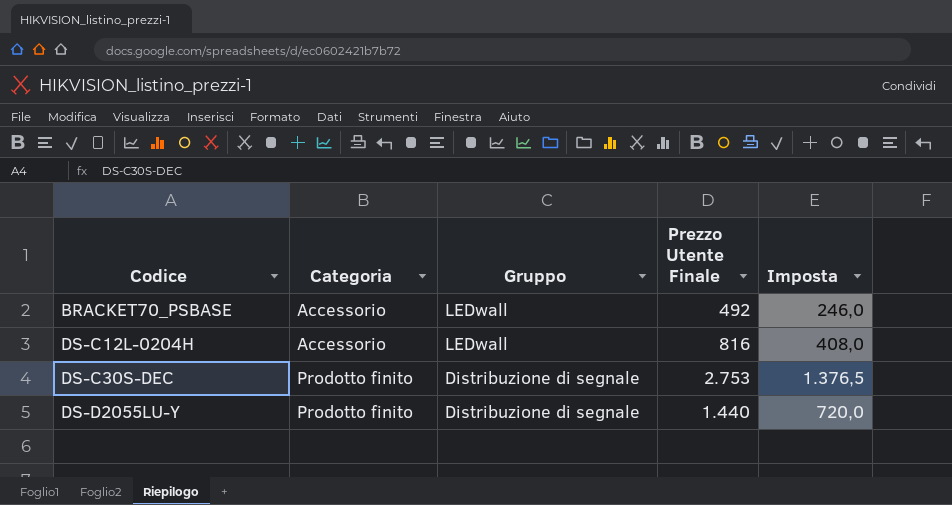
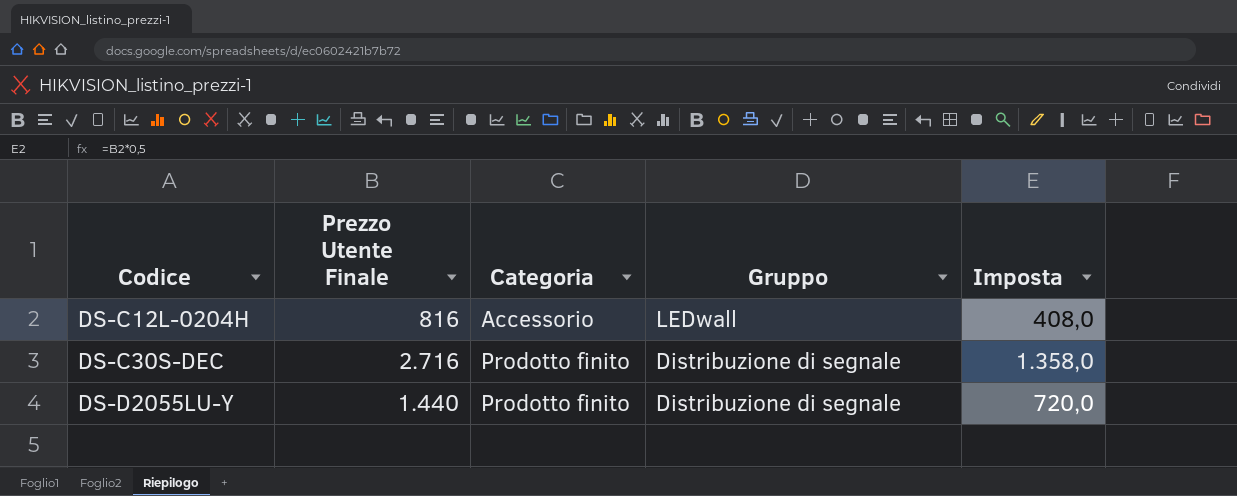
column Prezzo Utente Finale | position: 4 -> 2
row BRACKET70_PSBASE: Accessorio | LEDwall | 492 | 246,0 -> none
DS-C30S-DEC | Prezzo Utente Finale: 2.753 -> 2.716
DS-C30S-DEC | Imposta: 1.376,5 -> 1.358,0

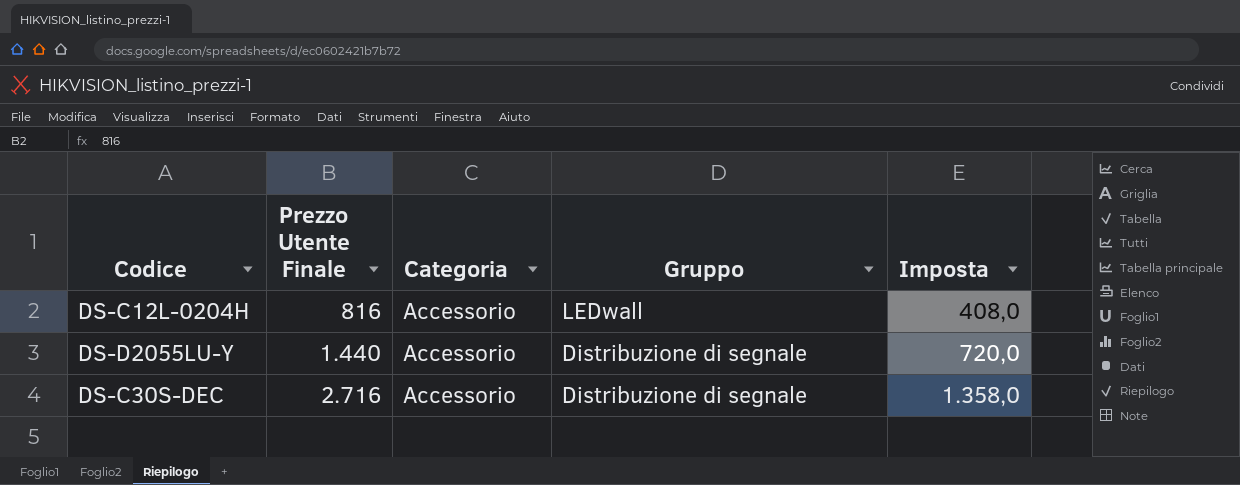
row order: Codice ascending -> Prezzo Utente Finale ascending
DS-D2055LU-Y | Categoria: Prodotto finito -> Accessorio
DS-C30S-DEC | Categoria: Prodotto finito -> Accessorio

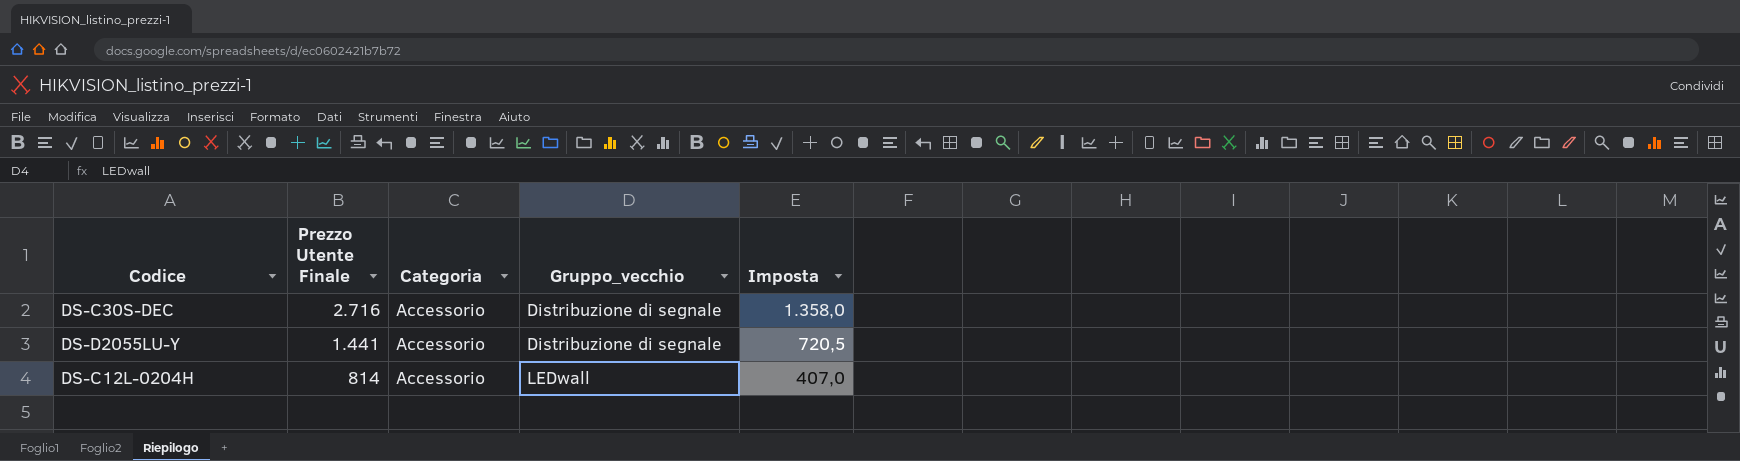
row order: Prezzo Utente Finale ascending -> Prezzo Utente Finale descending
column name: Gruppo -> Gruppo_vecchio
DS-D2055LU-Y | Prezzo Utente Finale: 1.440 -> 1.441
DS-D2055LU-Y | Imposta: 720,0 -> 720,5
DS-C12L-0204H | Prezzo Utente Finale: 816 -> 814
DS-C12L-0204H | Imposta: 408,0 -> 407,0

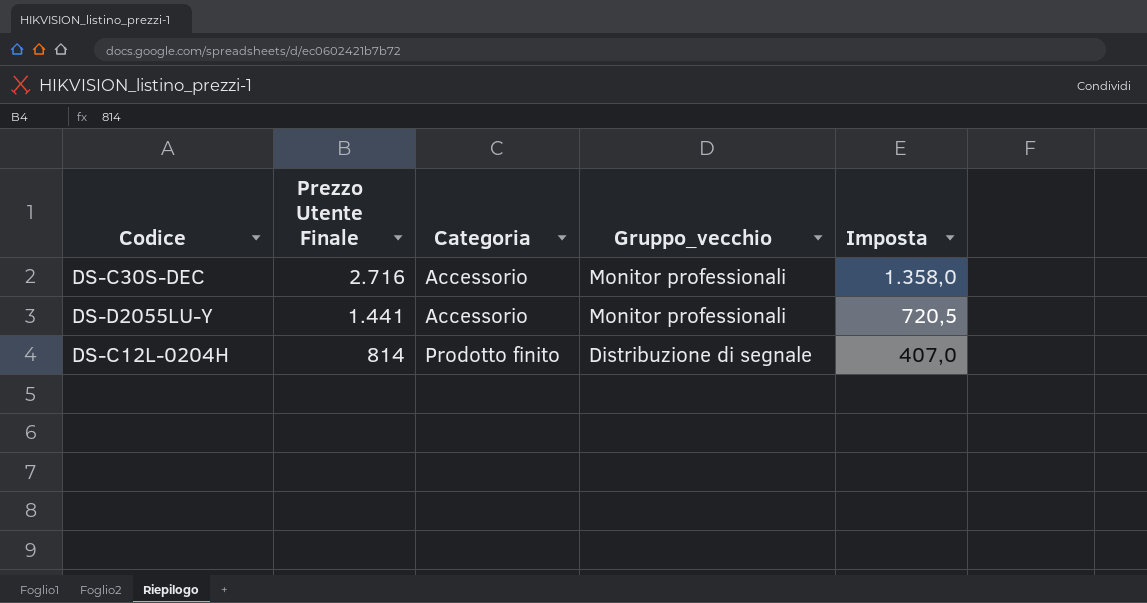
DS-C30S-DEC | Gruppo_vecchio: Distribuzione di segnale -> Monitor professionali
DS-D2055LU-Y | Gruppo_vecchio: Distribuzione di segnale -> Monitor professionali
DS-C12L-0204H | Categoria: Accessorio -> Prodotto finito
DS-C12L-0204H | Gruppo_vecchio: LEDwall -> Distribuzione di segnale

